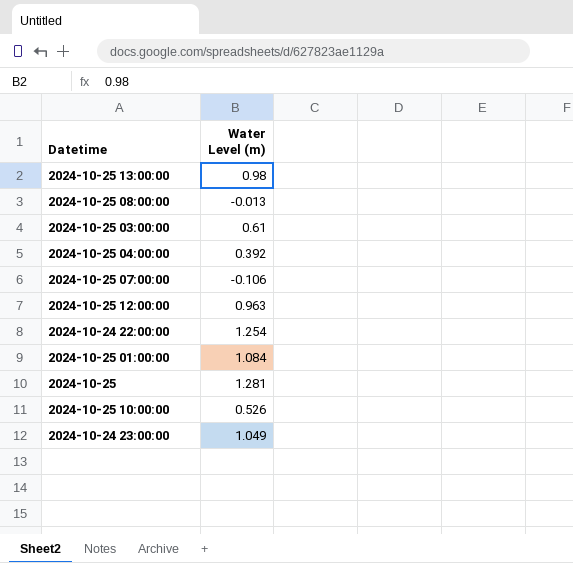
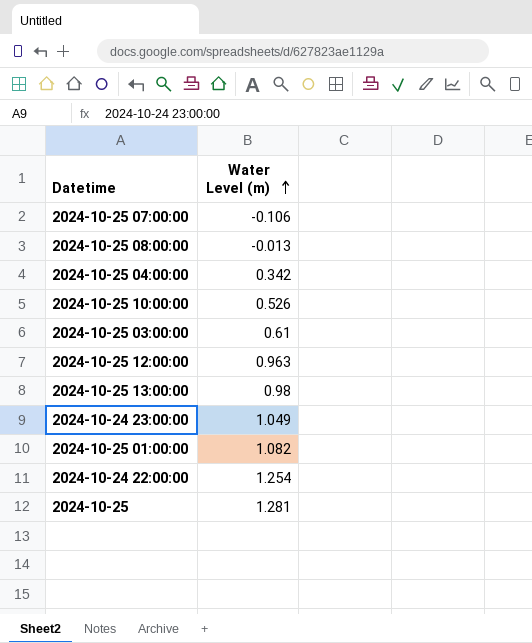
row order: none -> Water Level (m) ascending
2024-10-25 04:00:00 | Water Level (m): 0.392 -> 0.342
2024-10-25 01:00:00 | Water Level (m): 1.084 -> 1.082

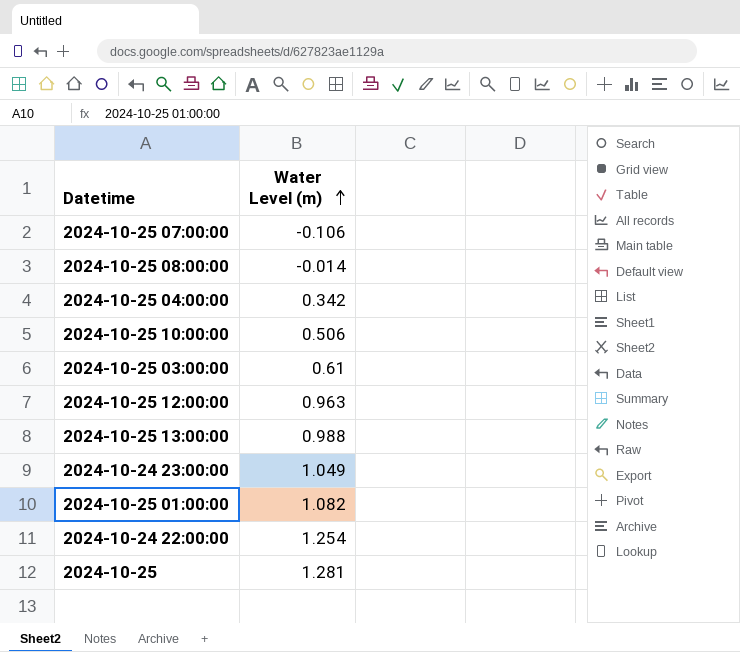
2024-10-25 08:00:00 | Water Level (m): -0.013 -> -0.014
2024-10-25 10:00:00 | Water Level (m): 0.526 -> 0.506
2024-10-25 13:00:00 | Water Level (m): 0.98 -> 0.988

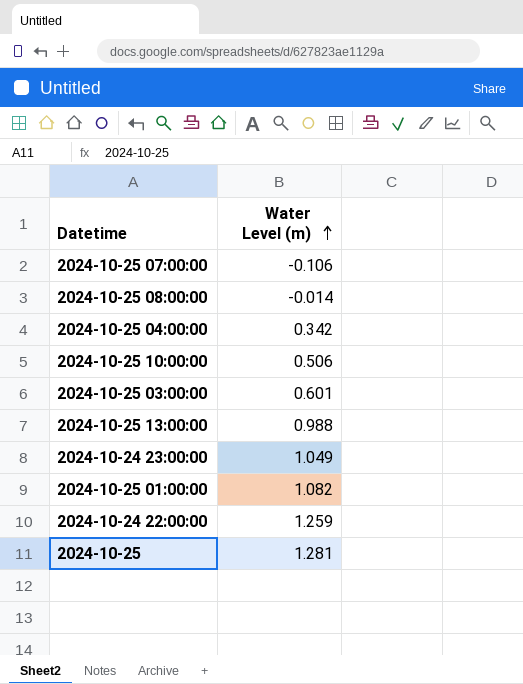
row 2024-10-25 12:00:00: 0.963 -> none
2024-10-25 03:00:00 | Water Level (m): 0.61 -> 0.601
2024-10-24 22:00:00 | Water Level (m): 1.254 -> 1.259

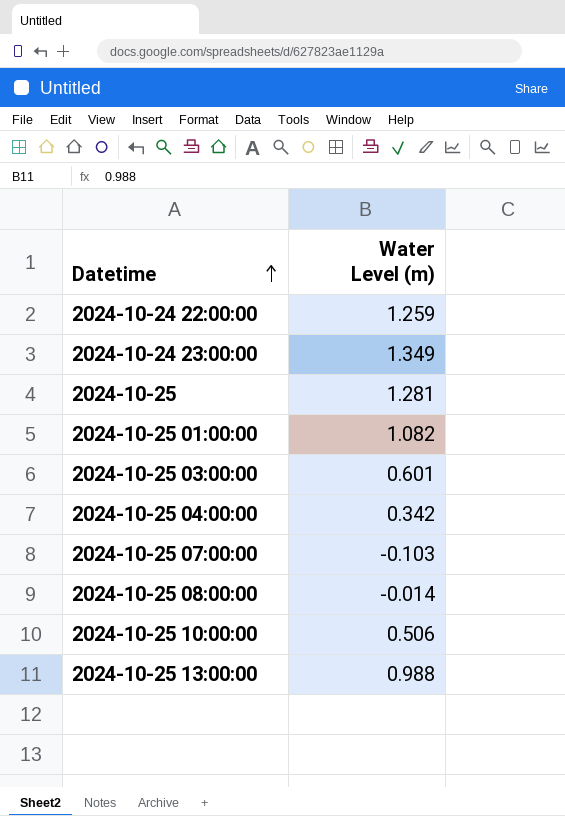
row order: Water Level (m) ascending -> Datetime ascending
2024-10-24 23:00:00 | Water Level (m): 1.049 -> 1.349
2024-10-25 07:00:00 | Water Level (m): -0.106 -> -0.103

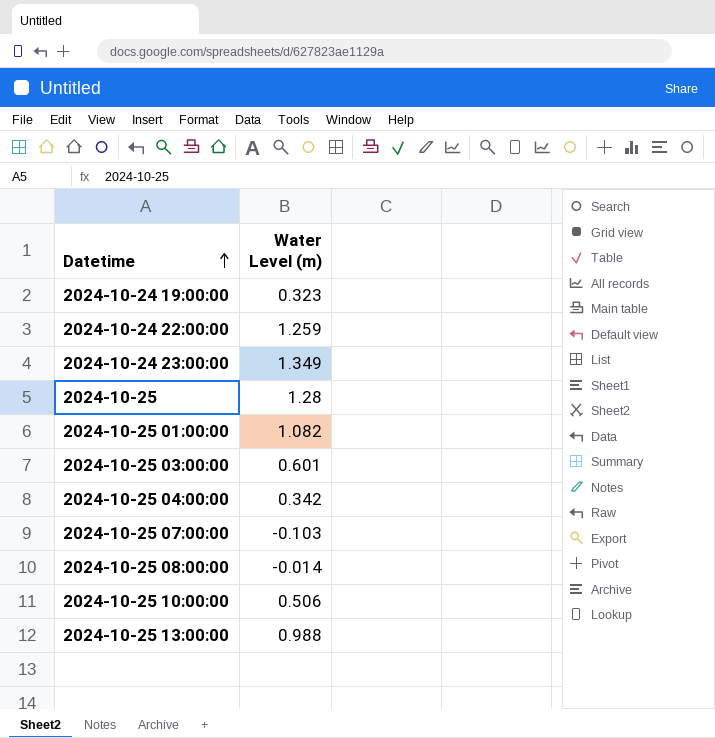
row 2024-10-24 19:00:00: none -> 0.323
2024-10-25 | Water Level (m): 1.281 -> 1.28

